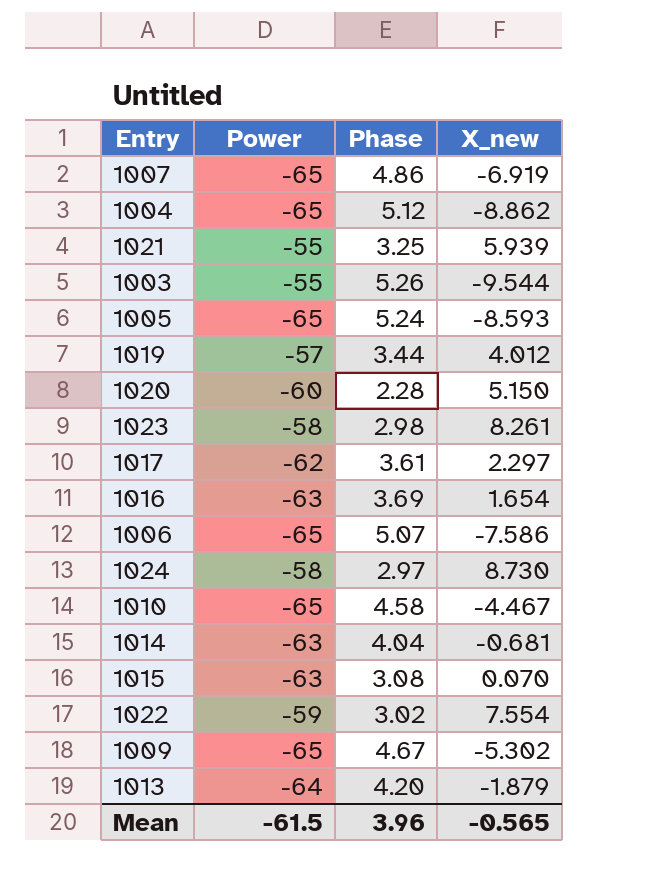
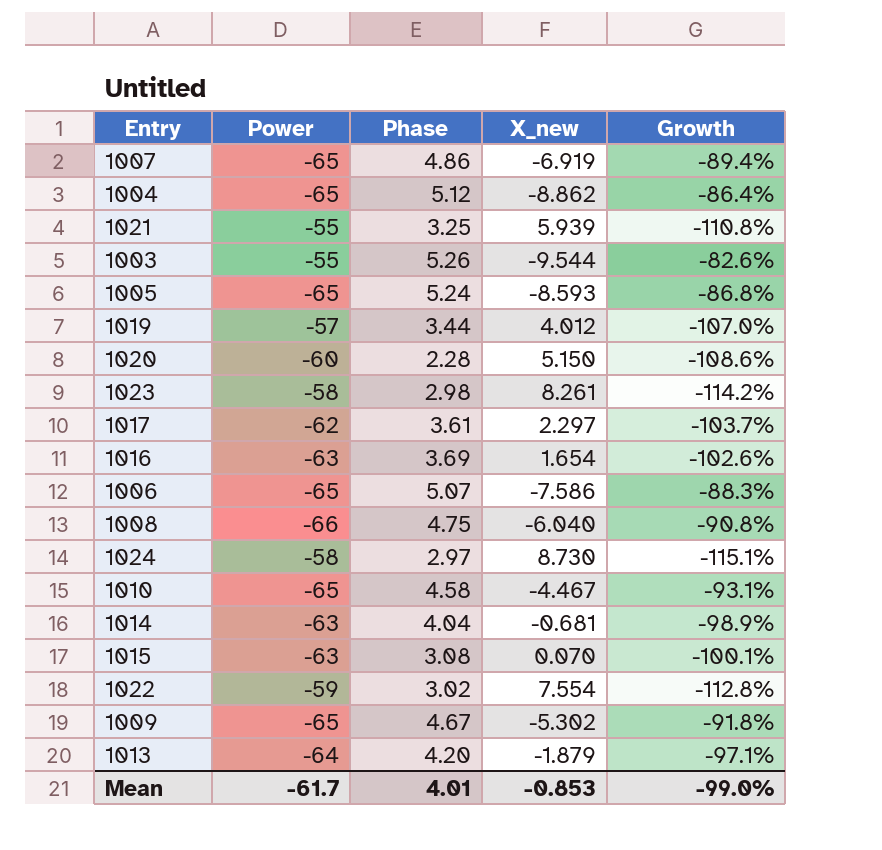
column Growth | formula: none -> ([X_new] - [Power]) / [Power]
row 1008: none -> -66 | 4.75 | -6.040 | -90.8%
Mean | Power: -61.5 -> -61.7
Mean | Phase: 3.96 -> 4.01
Mean | X_new: -0.565 -> -0.853

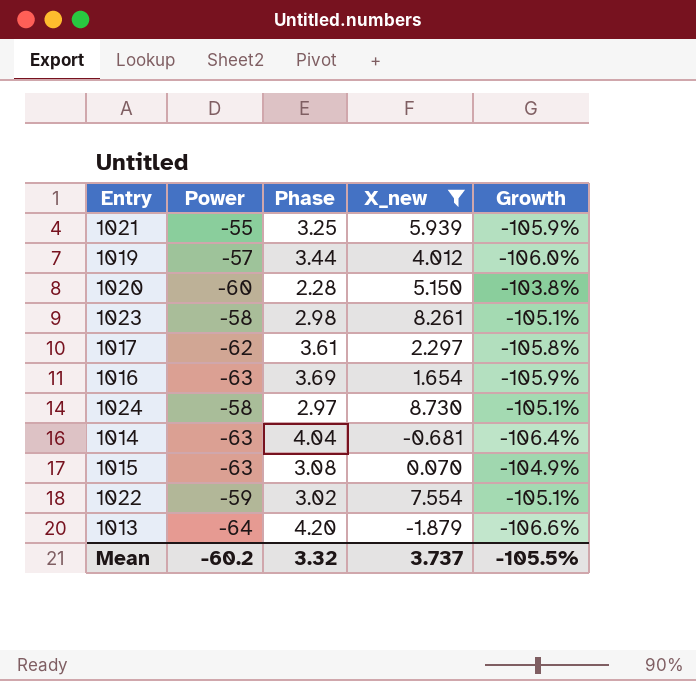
filter: none -> X_new >= -1.879
column Growth | formula: ([X_new] - [Power]) / [Power] -> ([Phase] - [Power]) / [Power]
Mean | Power: -61.7 -> -60.2
Mean | Phase: 4.01 -> 3.32
Mean | X_new: -0.853 -> 3.737
Mean | Growth: -99.0% -> -105.5%

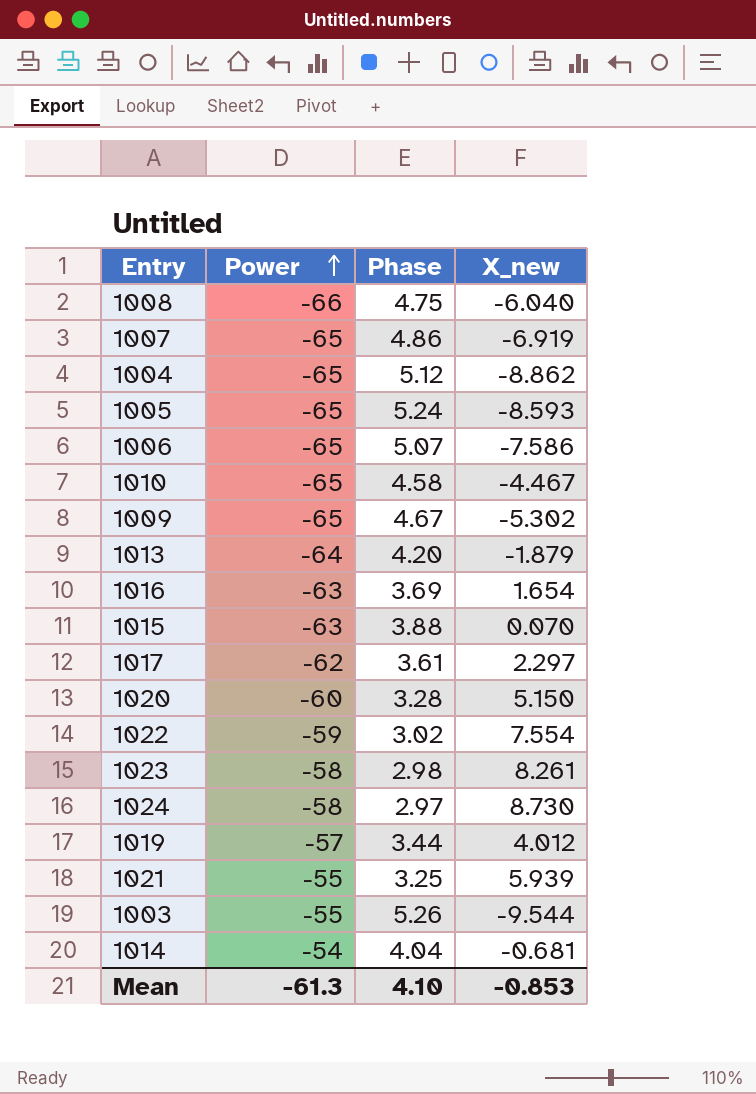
filter: X_new >= -1.879 -> none
row order: none -> Power ascending
column Growth | formula: ([Phase] - [Power]) / [Power] -> none
1015 | Phase: 3.08 -> 3.88
1020 | Phase: 2.28 -> 3.28
1014 | Power: -63 -> -54
Mean | Power: -60.2 -> -61.3
Mean | Phase: 3.32 -> 4.10
Mean | X_new: 3.737 -> -0.853

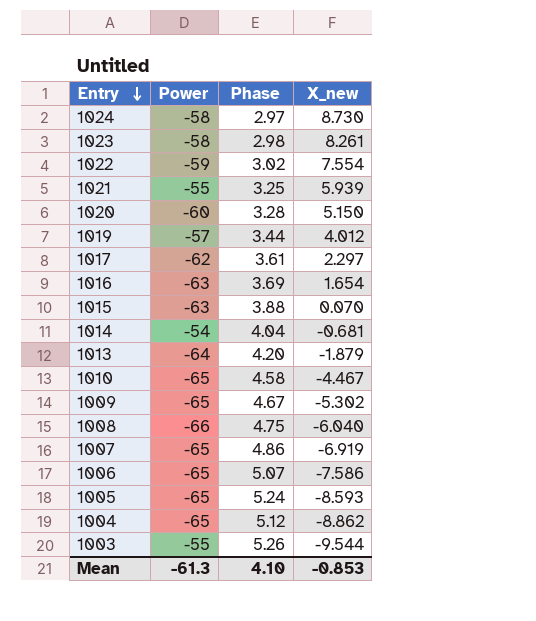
row order: Power ascending -> Entry descending

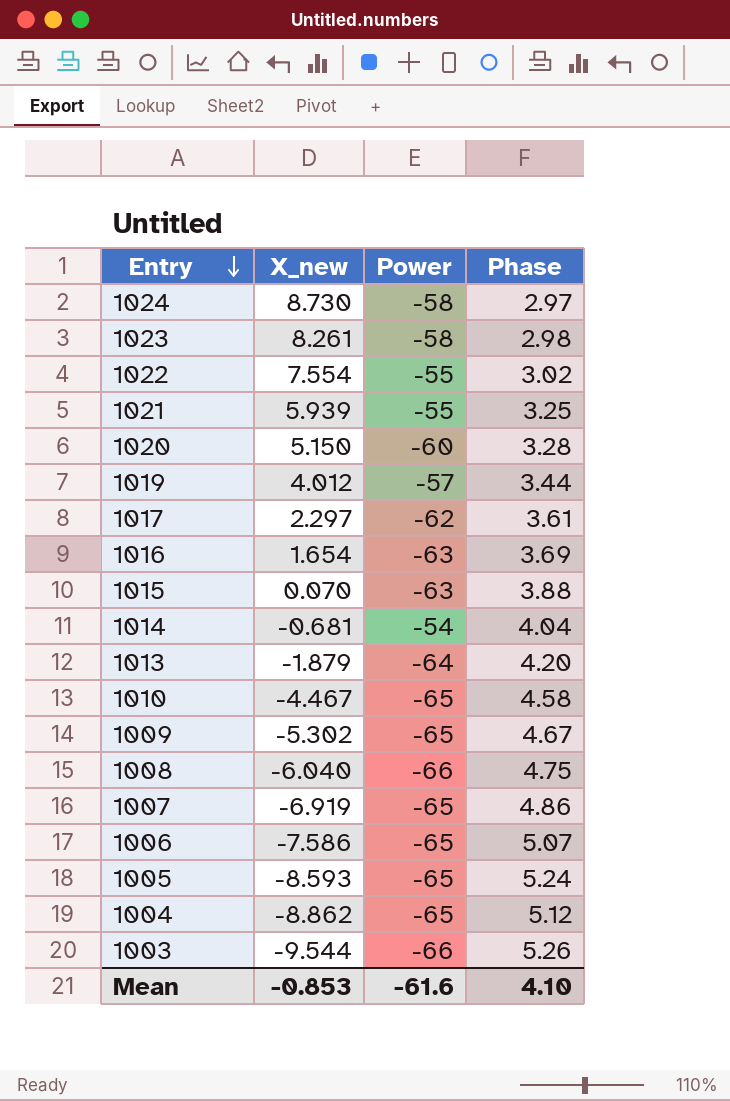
column X_new | position: 4 -> 2
1022 | Power: -59 -> -55
1003 | Power: -55 -> -66
Mean | Power: -61.3 -> -61.6

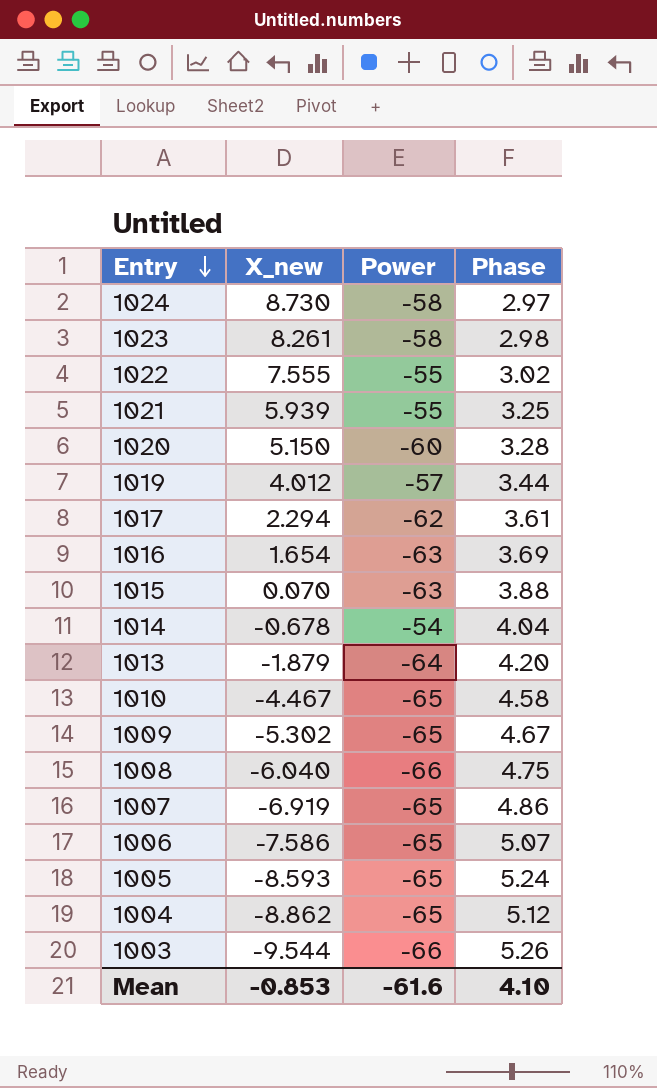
1022 | X_new: 7.554 -> 7.555
1017 | X_new: 2.297 -> 2.294
1014 | X_new: -0.681 -> -0.678

